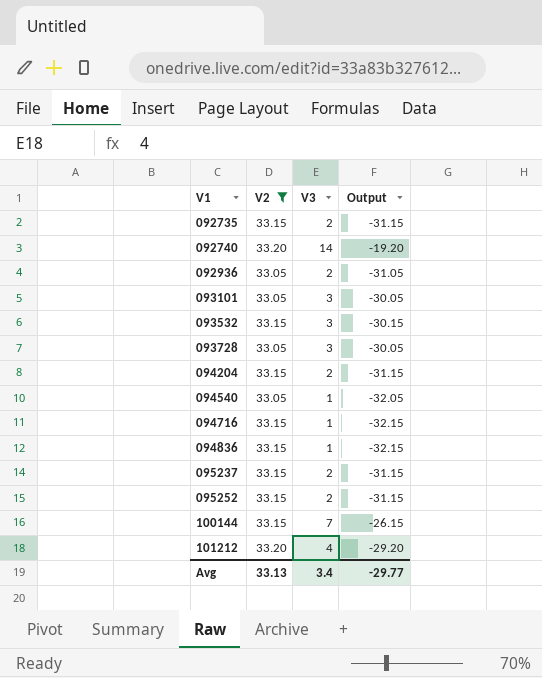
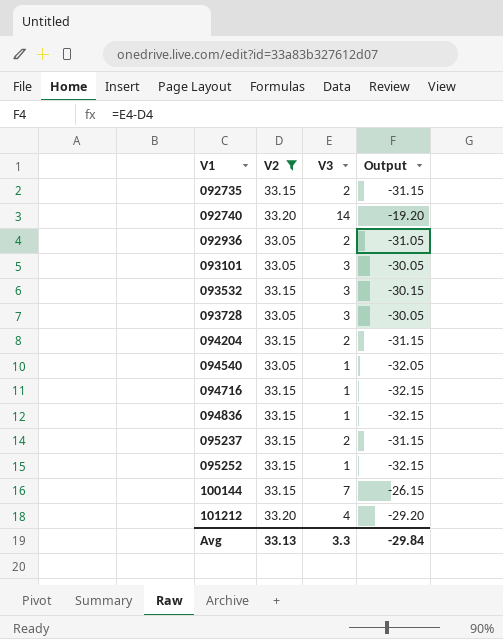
095252 | V3: 2 -> 1
095252 | Output: -31.15 -> -32.15
Avg | V3: 3.4 -> 3.3
Avg | Output: -29.77 -> -29.84

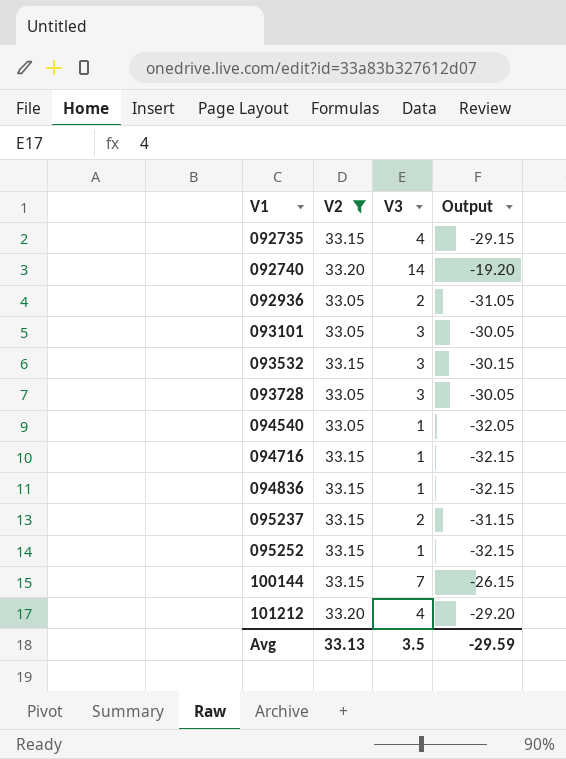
row 094204: 33.15 | 2 | -31.15 -> none
092735 | V3: 2 -> 4
092735 | Output: -31.15 -> -29.15
Avg | V3: 3.3 -> 3.5
Avg | Output: -29.84 -> -29.59

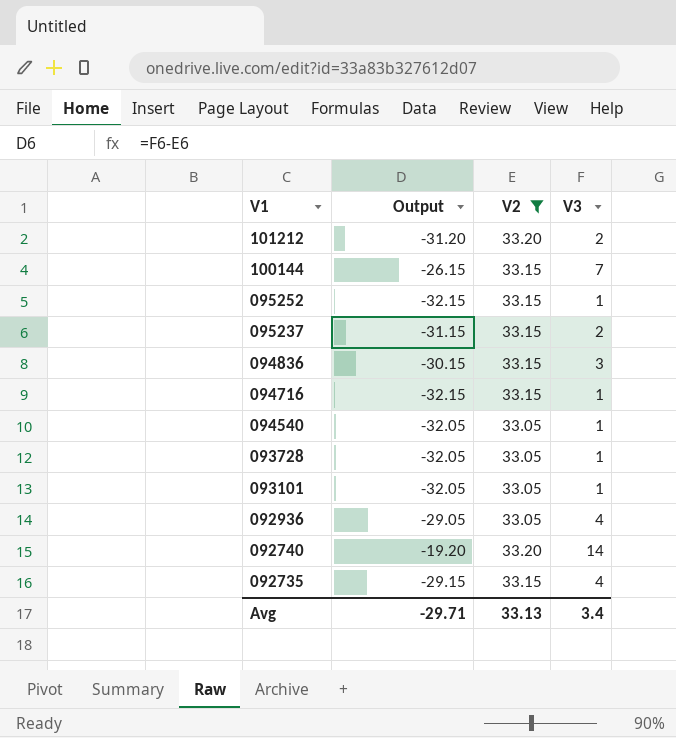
row order: V1 ascending -> V1 descending
column Output | position: 4 -> 2
row 093532: 33.15 | 3 | -30.15 -> none
101212 | Output: -29.20 -> -31.20
101212 | V3: 4 -> 2
094836 | Output: -32.15 -> -30.15
094836 | V3: 1 -> 3
093728 | Output: -30.05 -> -32.05
093728 | V3: 3 -> 1
093101 | Output: -30.05 -> -32.05
093101 | V3: 3 -> 1
092936 | Output: -31.05 -> -29.05
092936 | V3: 2 -> 4
Avg | Output: -29.59 -> -29.71
Avg | V3: 3.5 -> 3.4

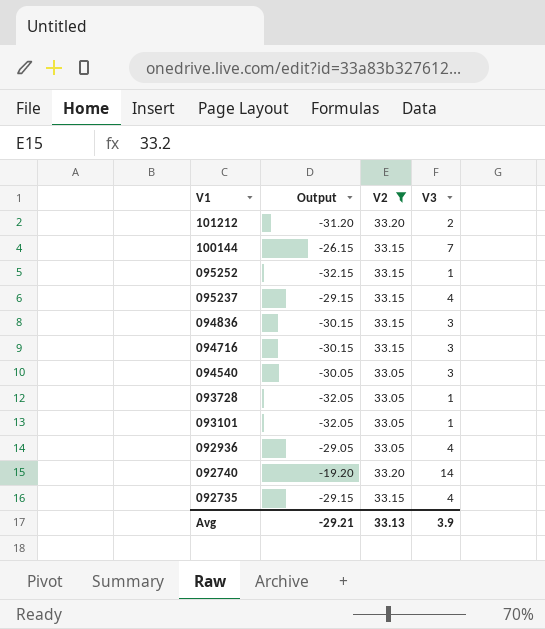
095237 | Output: -31.15 -> -29.15
095237 | V3: 2 -> 4
094716 | Output: -32.15 -> -30.15
094716 | V3: 1 -> 3
094540 | Output: -32.05 -> -30.05
094540 | V3: 1 -> 3
Avg | Output: -29.71 -> -29.21
Avg | V3: 3.4 -> 3.9

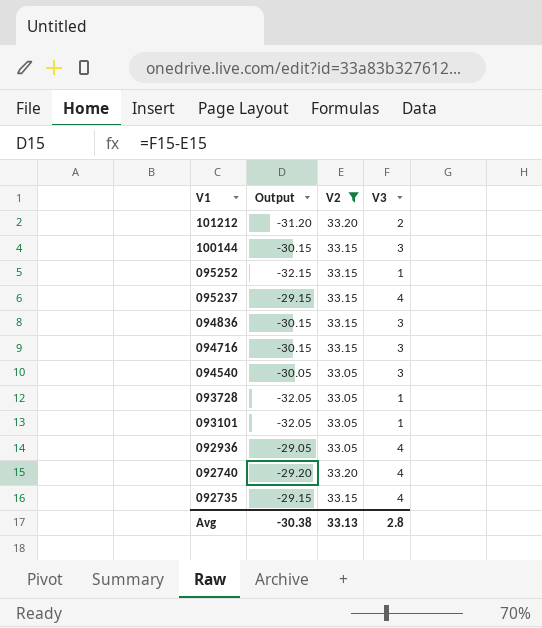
100144 | Output: -26.15 -> -30.15
100144 | V3: 7 -> 3
092740 | Output: -19.20 -> -29.20
092740 | V3: 14 -> 4
Avg | Output: -29.21 -> -30.38
Avg | V3: 3.9 -> 2.8

